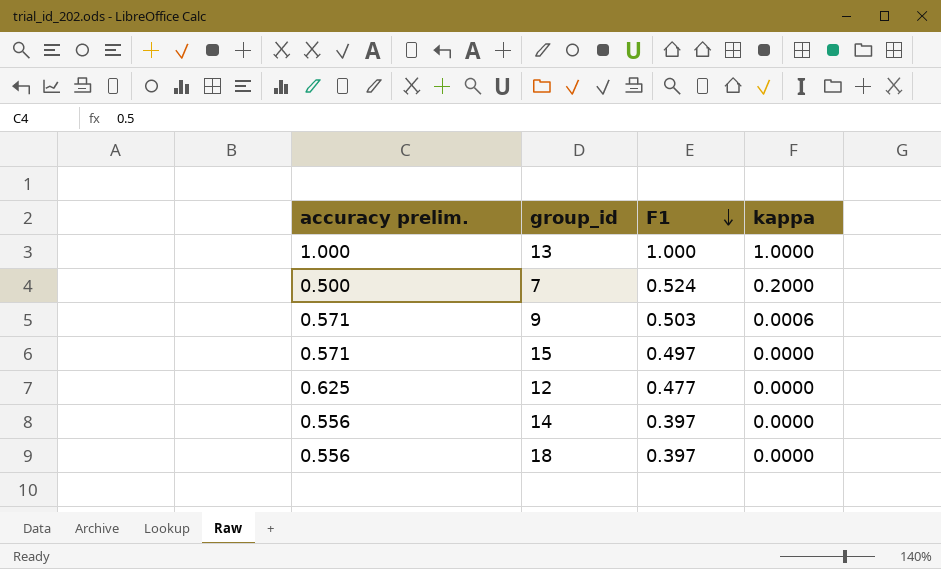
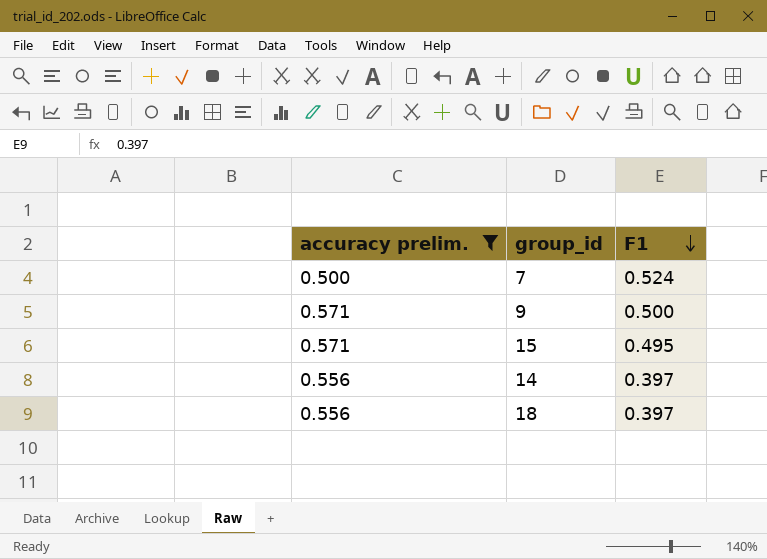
filter: none -> accuracy prelim. <= 0.571
column kappa | position: 4 -> none
9 | F1: 0.503 -> 0.500
15 | F1: 0.497 -> 0.495

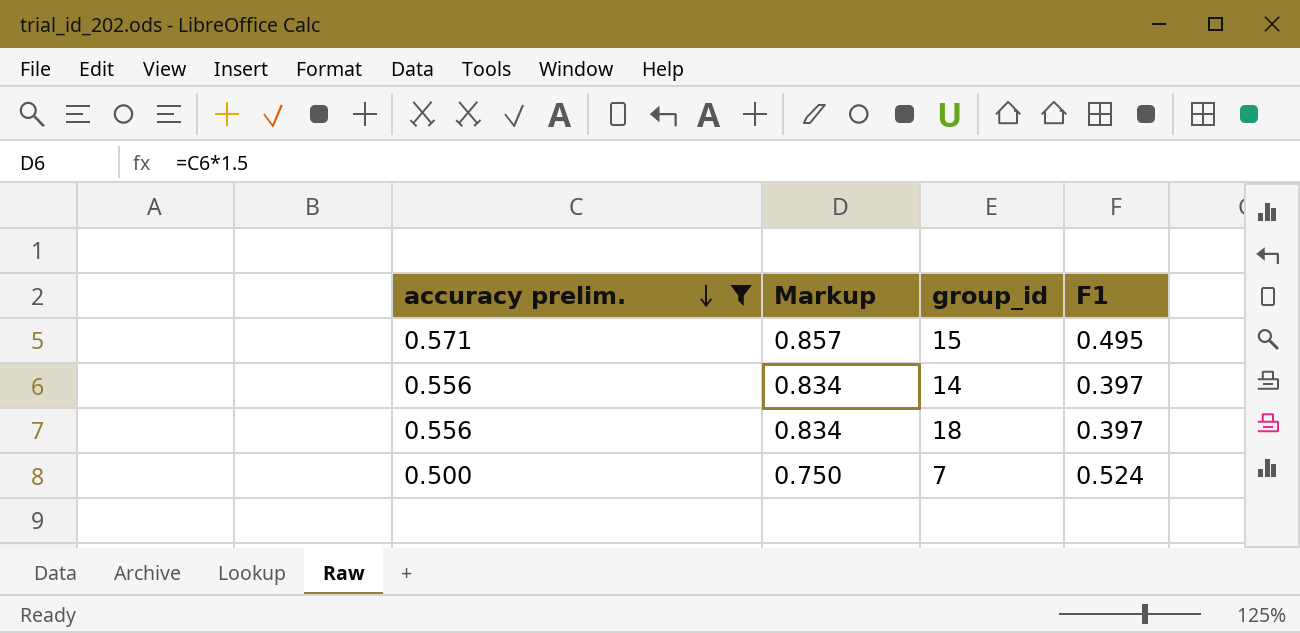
row order: F1 descending -> accuracy prelim. descending
column Markup | formula: none -> [accuracy prelim.] * 1.5
row 9: 0.571 | 0.500 -> none

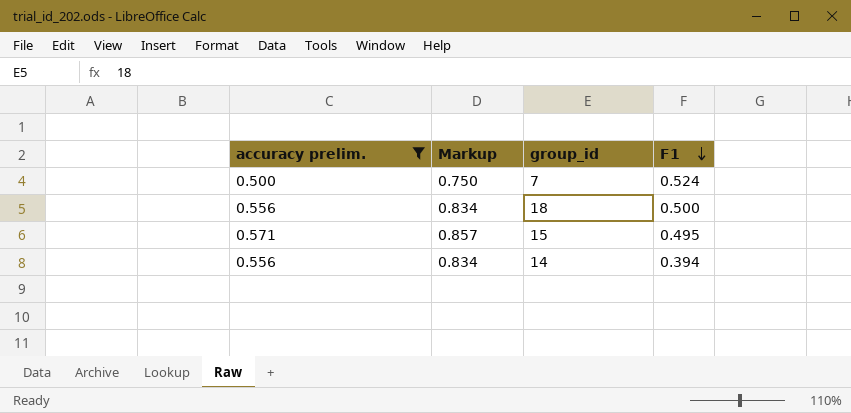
row order: accuracy prelim. descending -> F1 descending
18 | F1: 0.397 -> 0.500
14 | F1: 0.397 -> 0.394

